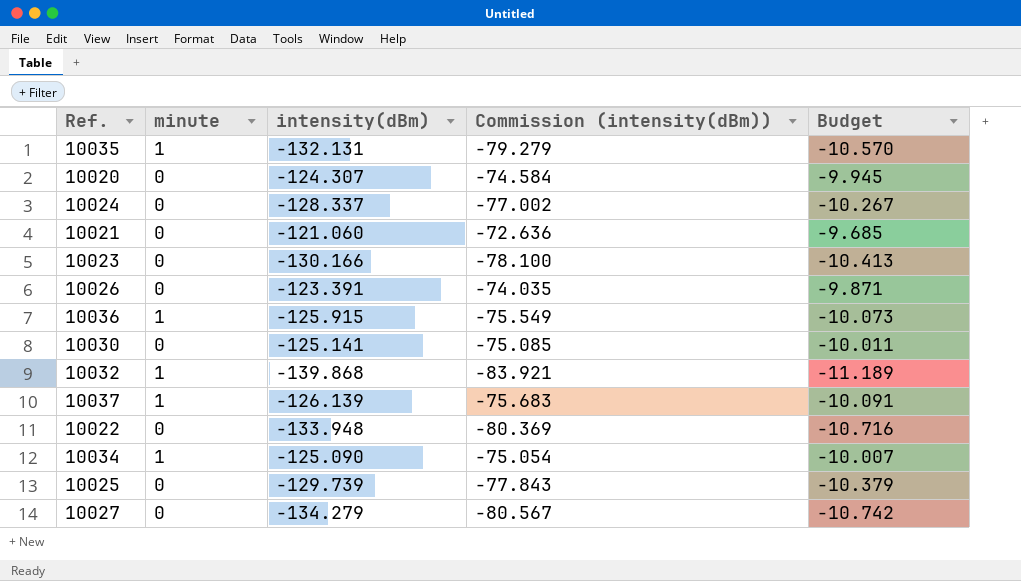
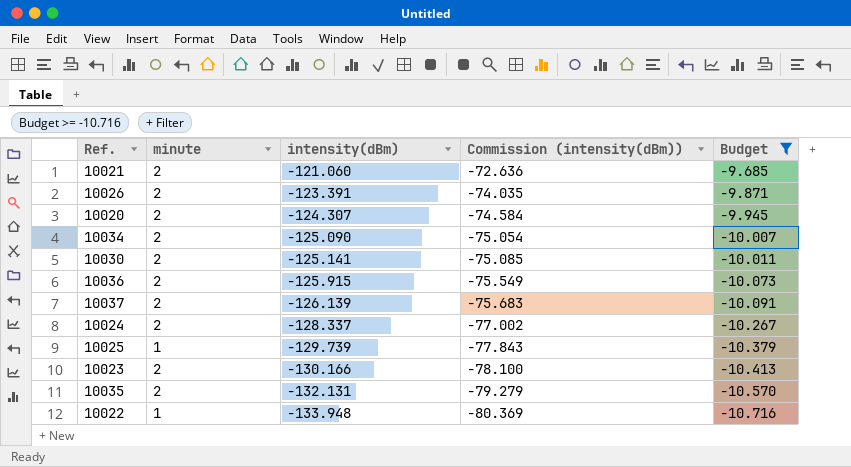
filter: none -> Budget >= -10.716
row order: none -> intensity(dBm) descending
10021 | minute: 0 -> 2
10026 | minute: 0 -> 2
10020 | minute: 0 -> 2
10034 | minute: 1 -> 2
10030 | minute: 0 -> 2
10036 | minute: 1 -> 2
10037 | minute: 1 -> 2
10024 | minute: 0 -> 2
10025 | minute: 0 -> 1
10023 | minute: 0 -> 2
10035 | minute: 1 -> 2
10022 | minute: 0 -> 1

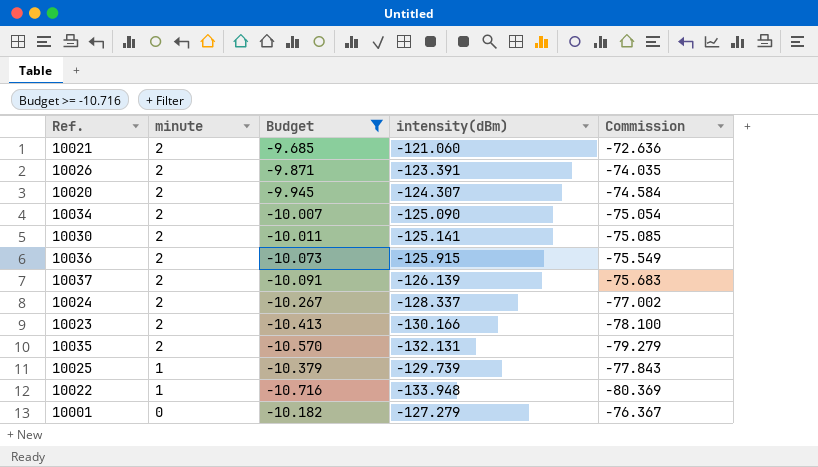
row order: intensity(dBm) descending -> minute descending
column Budget | position: 5 -> 3
column name: Commission (intensity(dBm)) -> Commission
row 10001: none -> 0 | -10.182 | -127.279 | -76.367

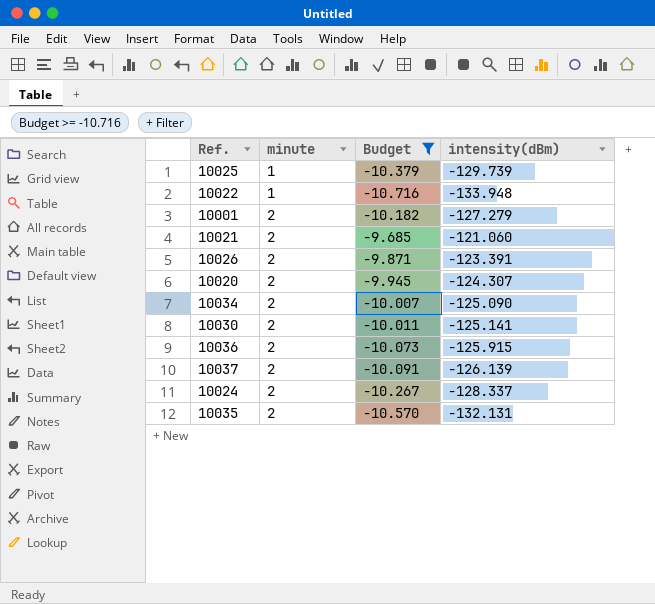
row order: minute descending -> minute ascending
column Commission | formula: [intensity(dBm)] * 0.6 -> none
row 10023: 2 | -10.413 | -130.166 | -78.100 -> none
10001 | minute: 0 -> 2

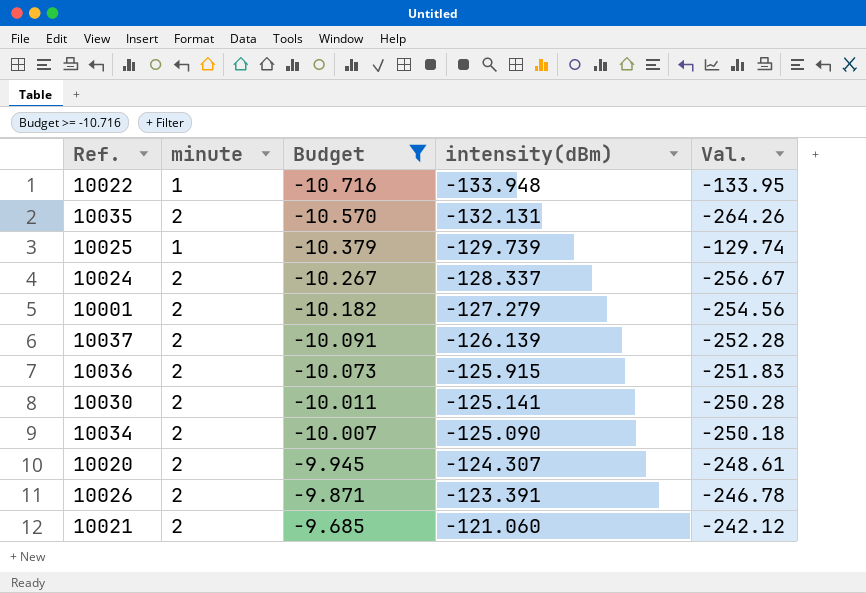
row order: minute ascending -> Budget ascending
column Val. | formula: none -> [minute] * [intensity(dBm)]

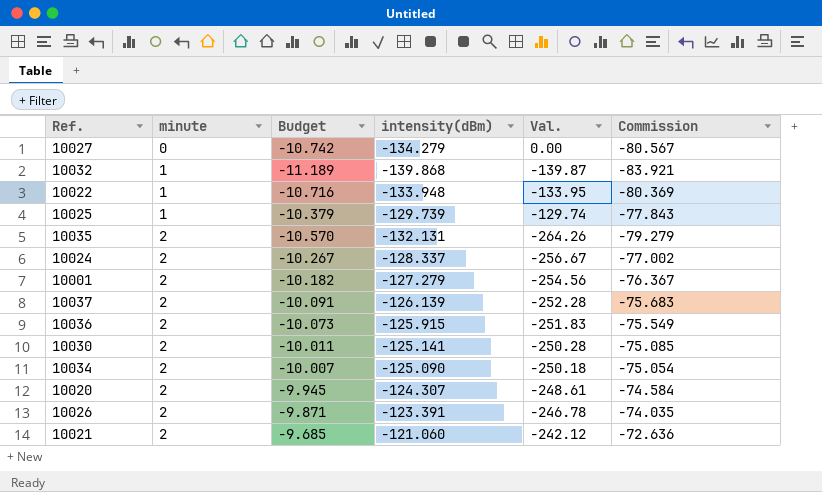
filter: Budget >= -10.716 -> none
row order: Budget ascending -> minute ascending
column Commission | formula: none -> [intensity(dBm)] * 0.6

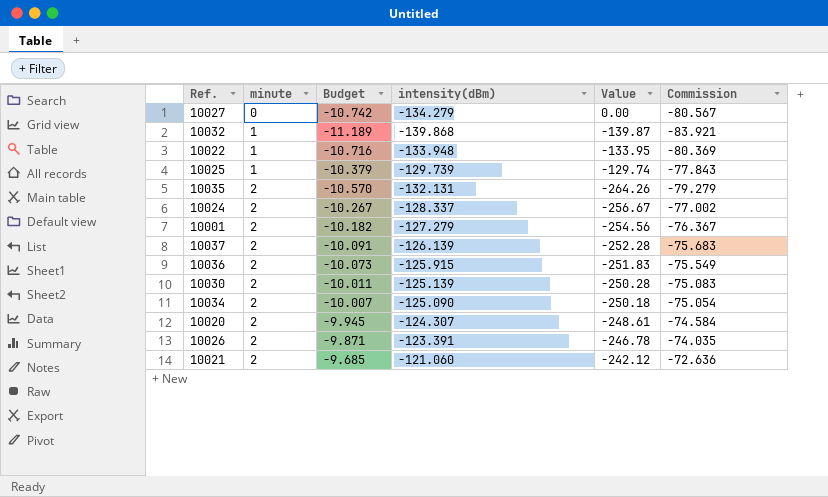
column name: Val. -> Value
10030 | intensity(dBm): -125.141 -> -125.139
10030 | Commission: -75.085 -> -75.083

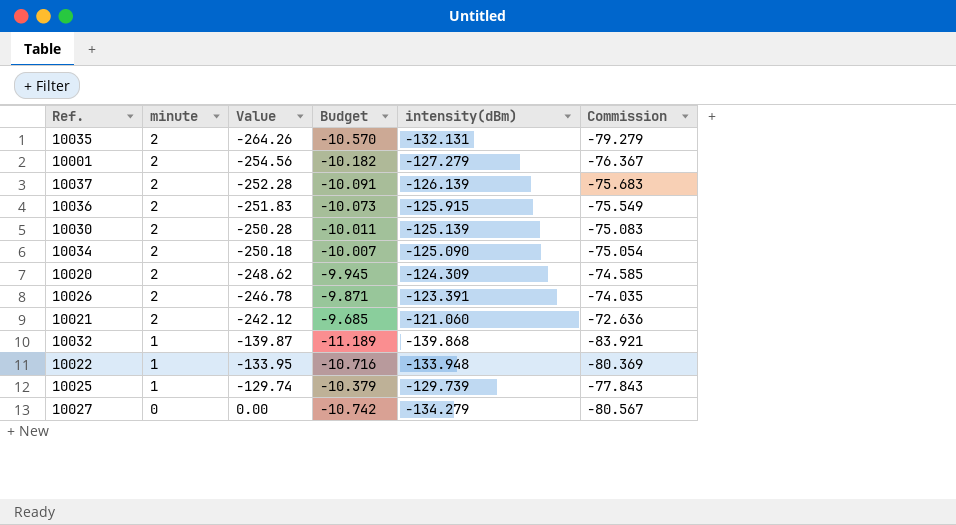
row order: minute ascending -> minute descending
column Value | position: 5 -> 3
row 10024: 2 | -10.267 | -128.337 | -256.67 | -77.002 -> none
10020 | Value: -248.61 -> -248.62
10020 | intensity(dBm): -124.307 -> -124.309
10020 | Commission: -74.584 -> -74.585

